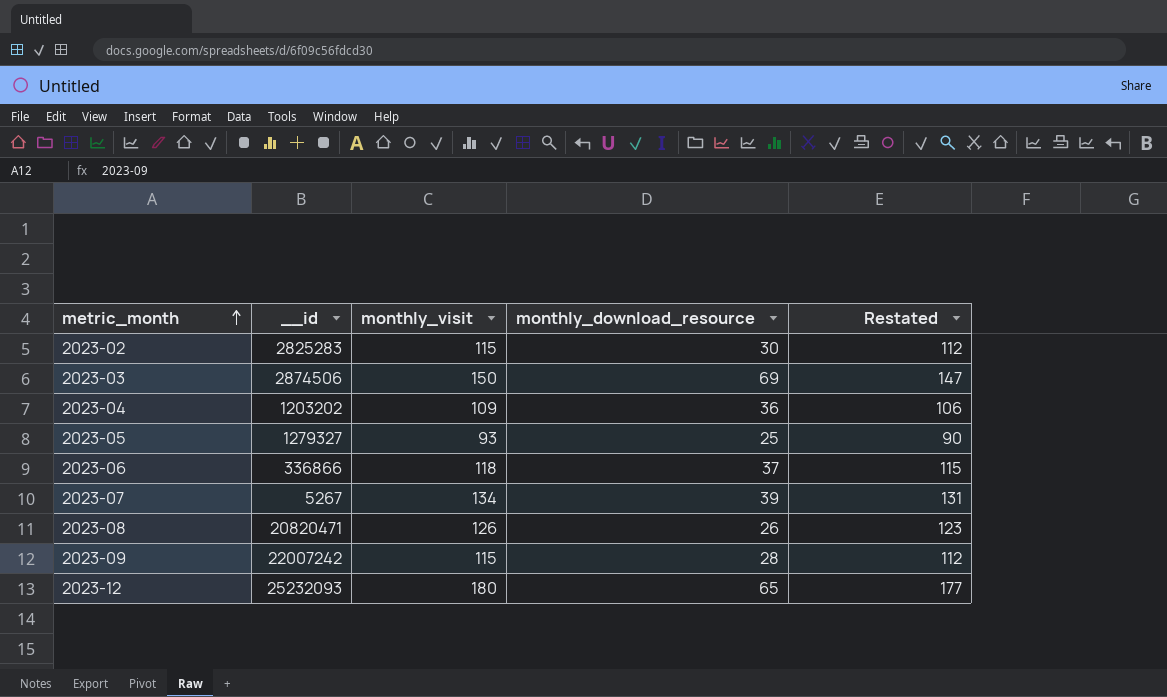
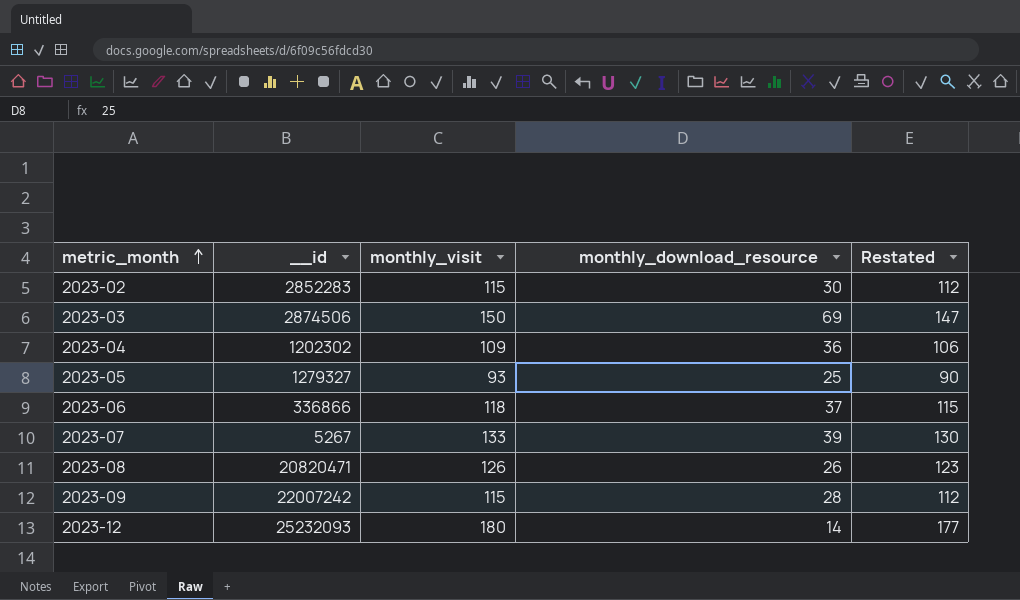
2023-02 | __id: 2825283 -> 2852283
2023-04 | __id: 1203202 -> 1202302
2023-07 | monthly_visit: 134 -> 133
2023-07 | Restated: 131 -> 130
2023-12 | monthly_download_resource: 65 -> 14

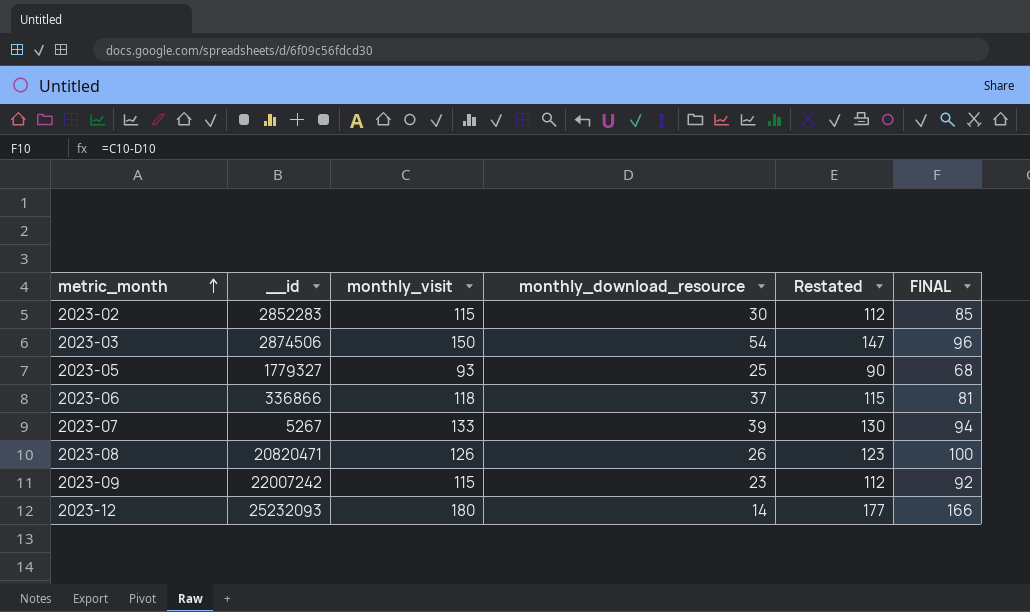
column FINAL | formula: none -> [monthly_visit] - [monthly_download_resource]
row 2023-04: 1202302 | 109 | 36 | 106 -> none
2023-03 | monthly_download_resource: 69 -> 54
2023-05 | __id: 1279327 -> 1779327
2023-09 | monthly_download_resource: 28 -> 23

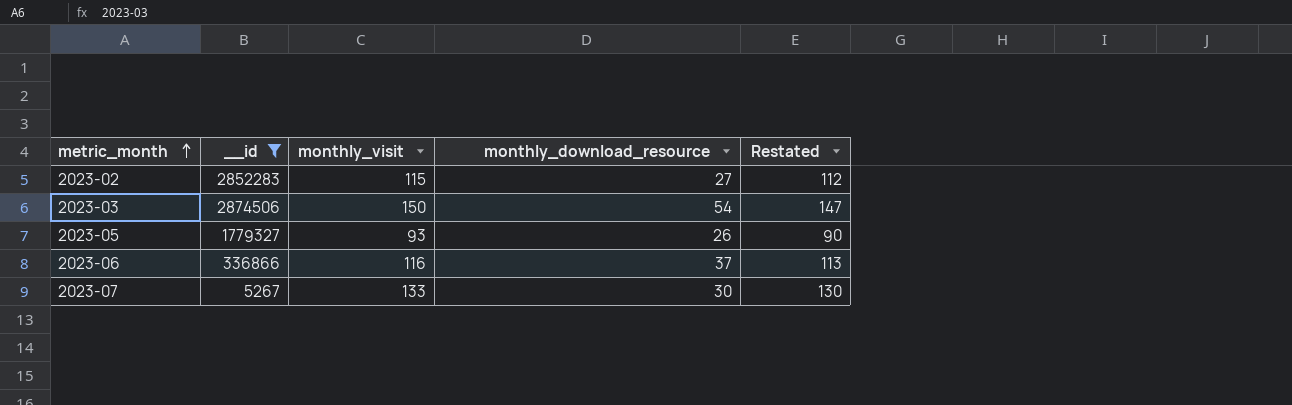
filter: none -> __id <= 2874506
column FINAL | formula: [monthly_visit] - [monthly_download_resource] -> none
2023-02 | monthly_download_resource: 30 -> 27
2023-05 | monthly_download_resource: 25 -> 26
2023-06 | monthly_visit: 118 -> 116
2023-06 | Restated: 115 -> 113
2023-07 | monthly_download_resource: 39 -> 30

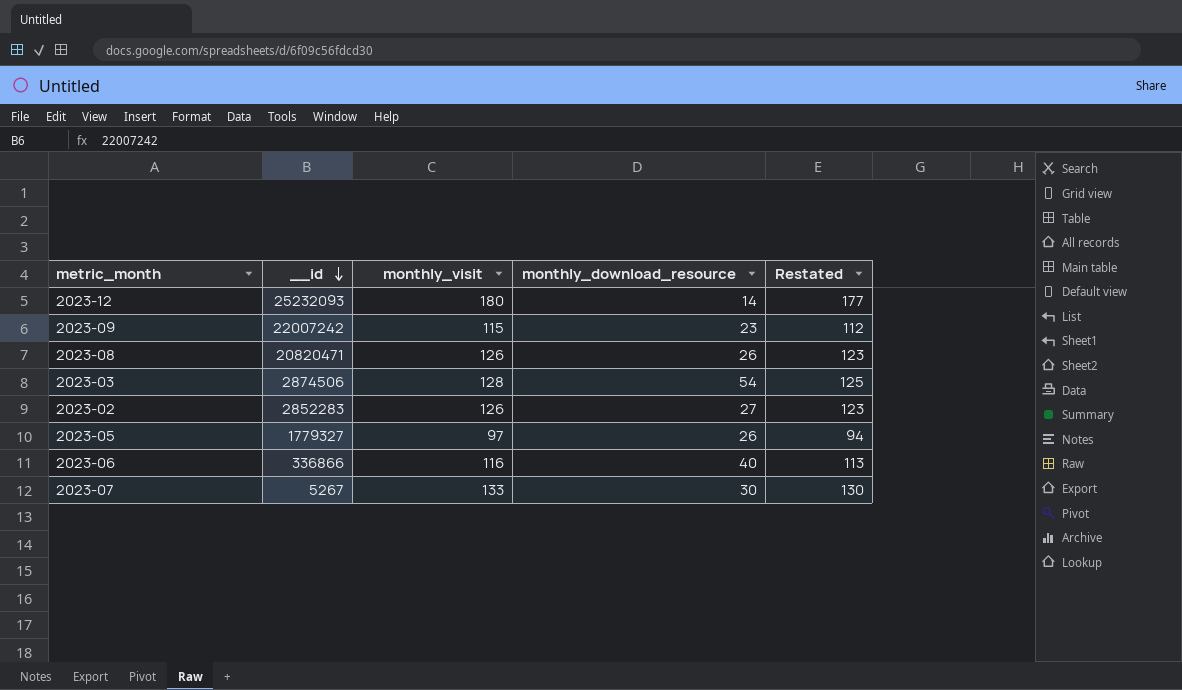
filter: __id <= 2874506 -> none
row order: metric_month ascending -> __id descending
2023-03 | monthly_visit: 150 -> 128
2023-03 | Restated: 147 -> 125
2023-02 | monthly_visit: 115 -> 126
2023-02 | Restated: 112 -> 123
2023-05 | monthly_visit: 93 -> 97
2023-05 | Restated: 90 -> 94
2023-06 | monthly_download_resource: 37 -> 40

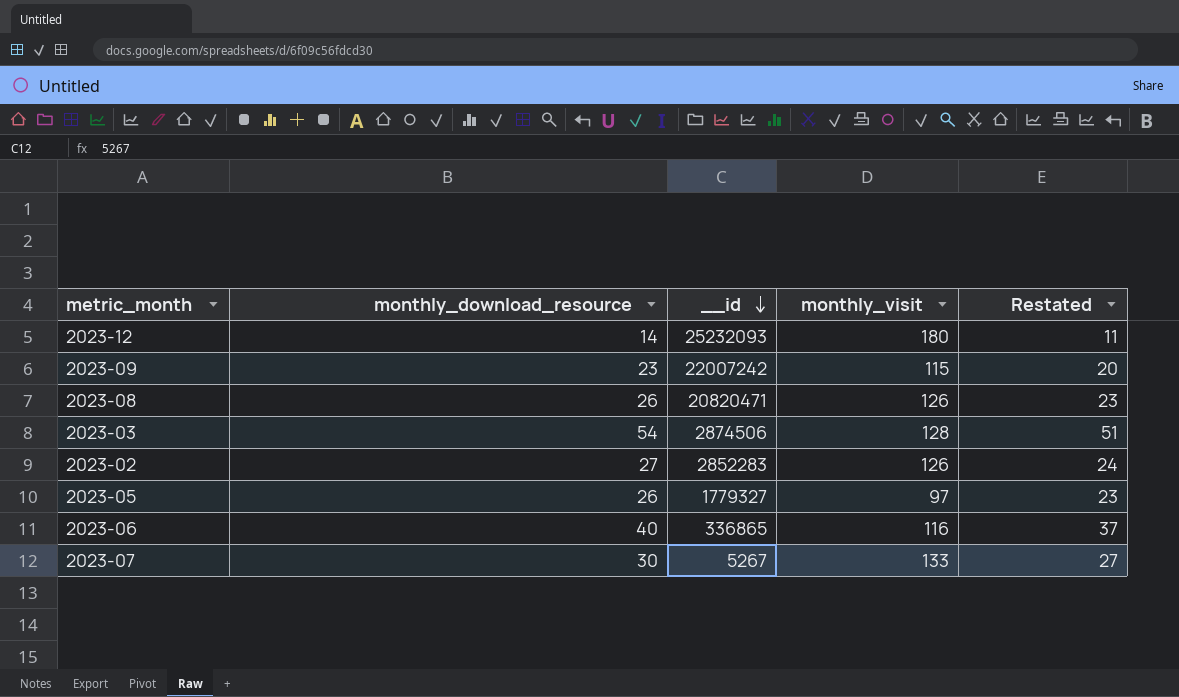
column monthly_download_resource | position: 4 -> 2
column Restated | formula: [monthly_visit] - 3 -> [monthly_download_resource] - 3
2023-06 | __id: 336866 -> 336865

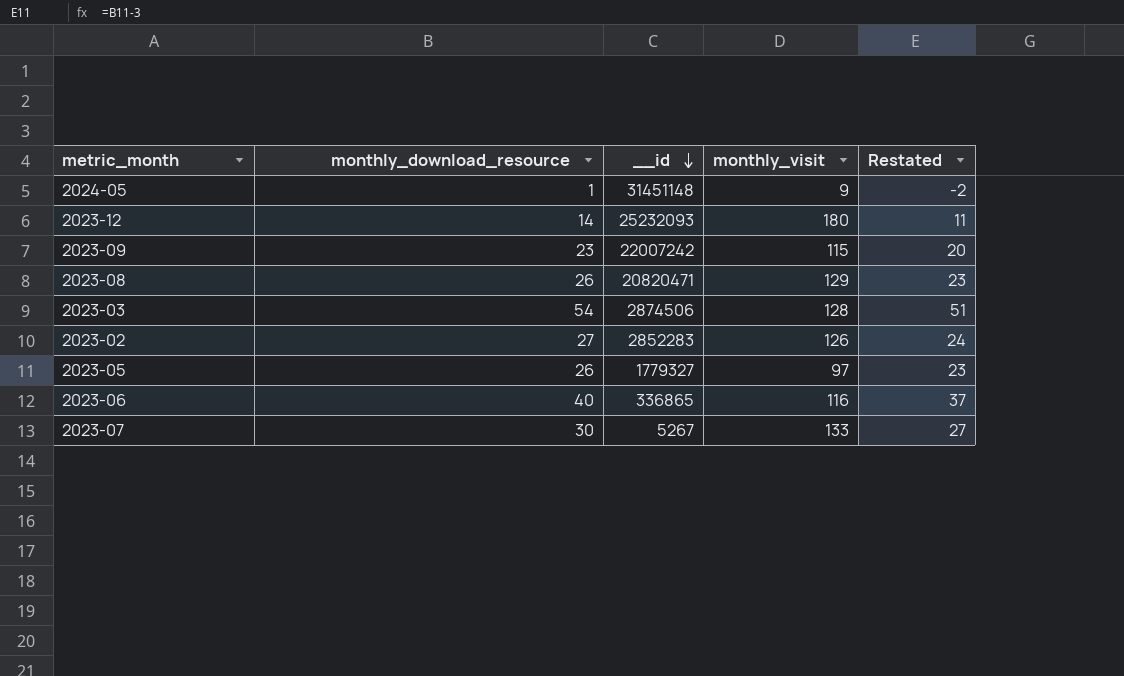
row 2024-05: none -> 1 | 31451148 | 9 | -2
2023-08 | monthly_visit: 126 -> 129

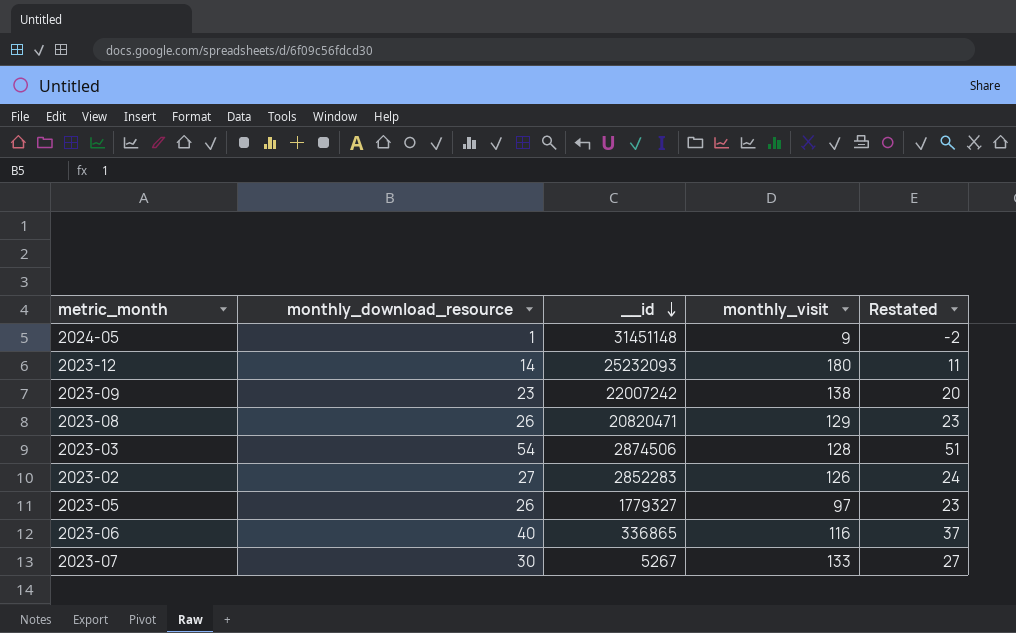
2023-09 | monthly_visit: 115 -> 138

